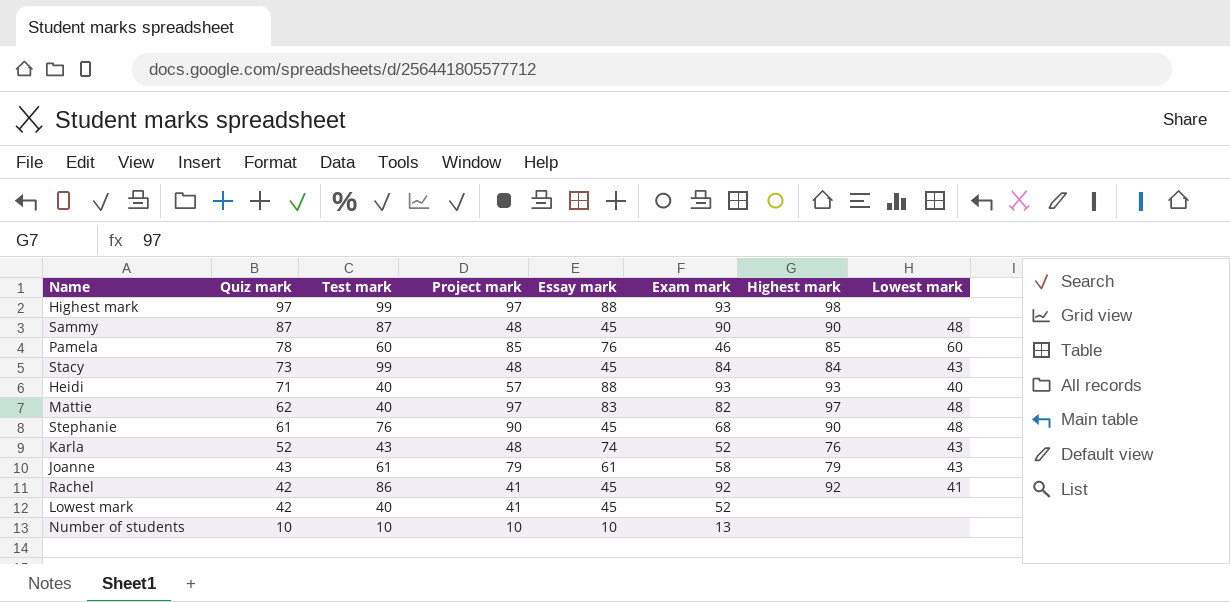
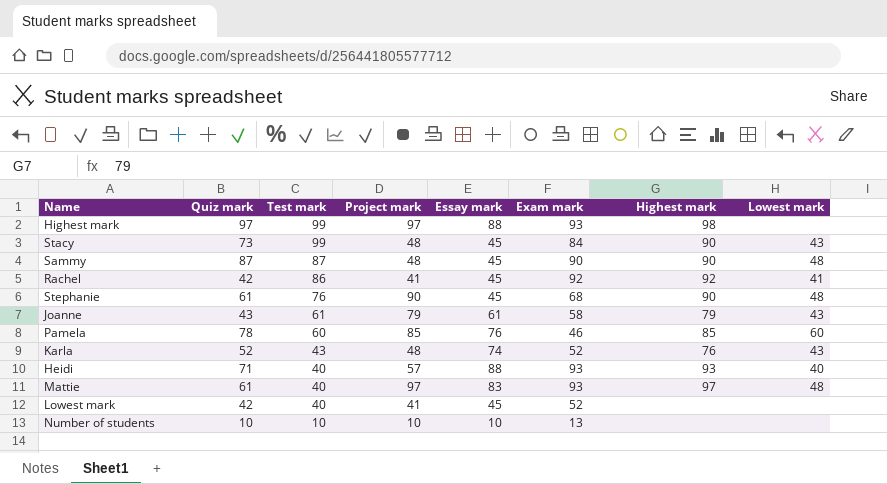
row order: Quiz mark descending -> Test mark descending
Stacy | Highest mark: 84 -> 90
Mattie | Quiz mark: 62 -> 61
Mattie | Exam mark: 82 -> 93

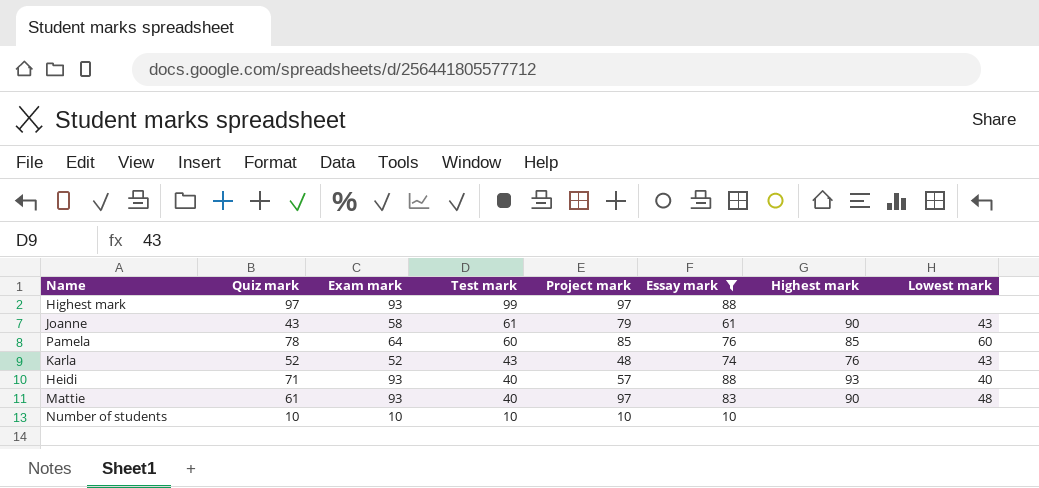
filter: none -> Essay mark != 45
column Exam mark | position: 6 -> 3
Highest mark | Highest mark: 98 -> none
Joanne | Highest mark: 79 -> 90
Pamela | Exam mark: 46 -> 64
Mattie | Highest mark: 97 -> 90
Number of students | Exam mark: 13 -> 10

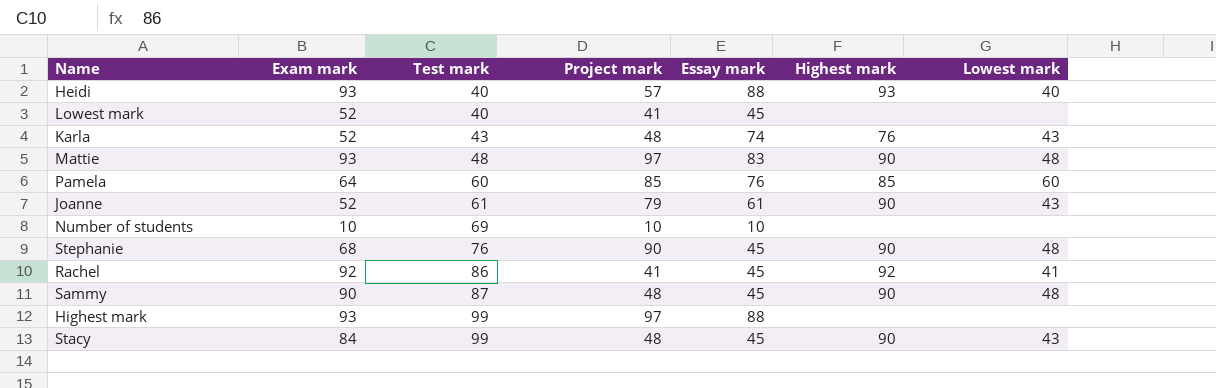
filter: Essay mark != 45 -> none
row order: Test mark descending -> Test mark ascending
column Quiz mark | position: 2 -> none
Mattie | Test mark: 40 -> 48
Joanne | Exam mark: 58 -> 52
Number of students | Test mark: 10 -> 69

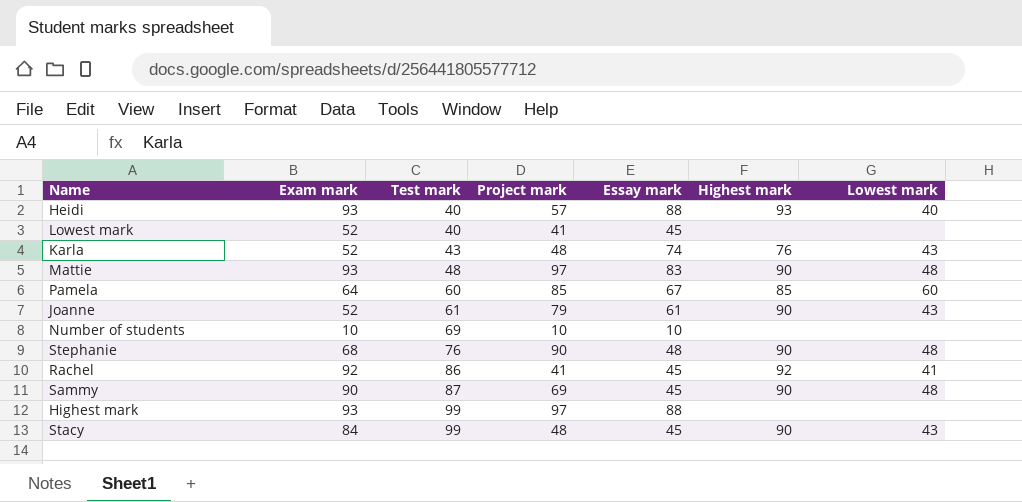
Pamela | Essay mark: 76 -> 67
Stephanie | Essay mark: 45 -> 48
Sammy | Project mark: 48 -> 69

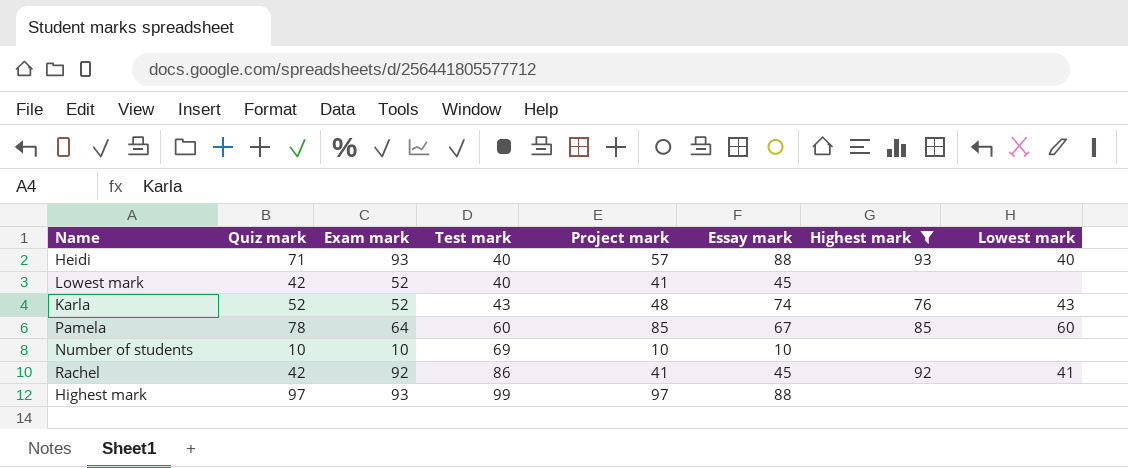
filter: none -> Highest mark != 90
column Quiz mark | position: none -> 2

